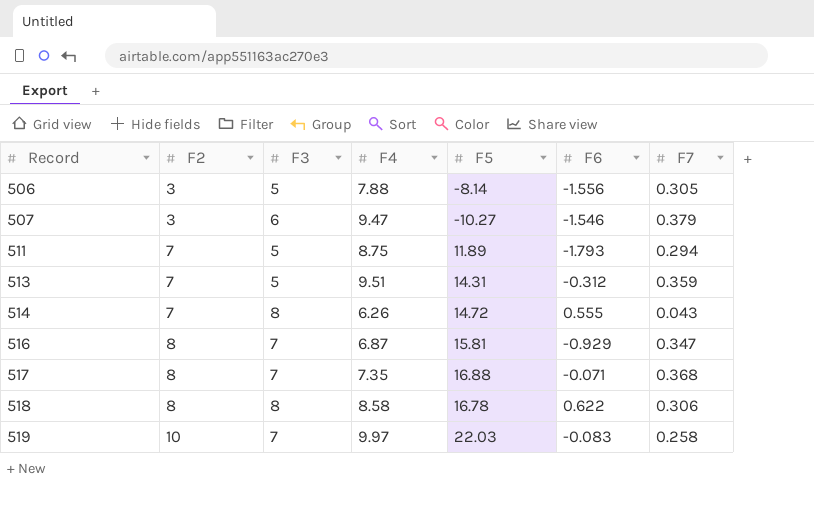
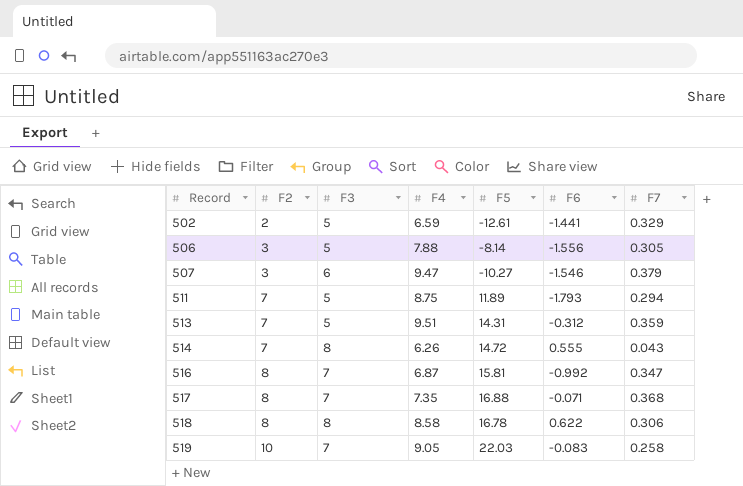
row 502: none -> 2 | 5 | 6.59 | -12.61 | -1.441 | 0.329
516 | F6: -0.929 -> -0.992
519 | F4: 9.97 -> 9.05

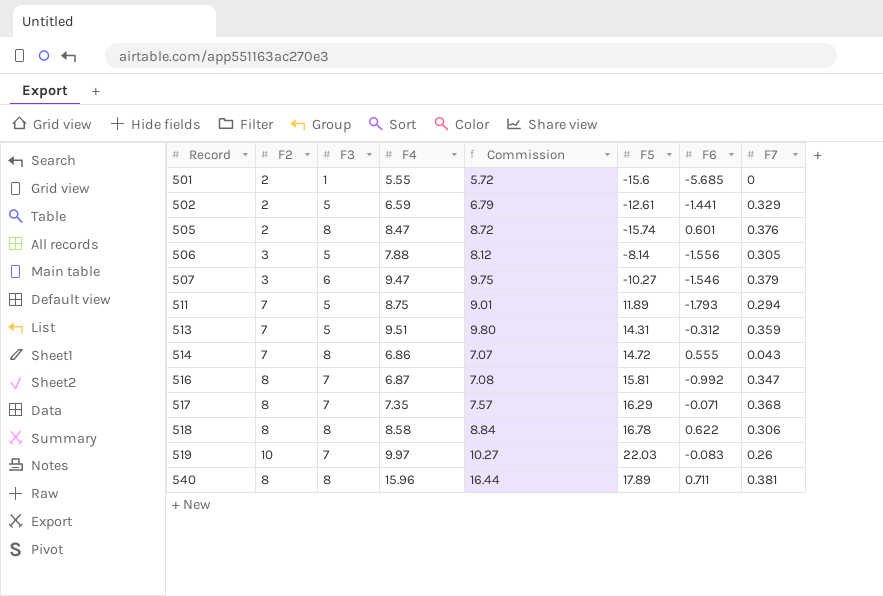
column Commission | formula: none -> [F4] * 1.03
row 501: none -> 2 | 1 | 5.55 | 5.72 | -15.6 | -5.685 | 0
row 505: none -> 2 | 8 | 8.47 | 8.72 | -15.74 | 0.601 | 0.376
514 | F4: 6.26 -> 6.86
517 | F5: 16.88 -> 16.29
519 | F4: 9.05 -> 9.97
519 | F7: 0.258 -> 0.26
row 540: none -> 8 | 8 | 15.96 | 16.44 | 17.89 | 0.711 | 0.381

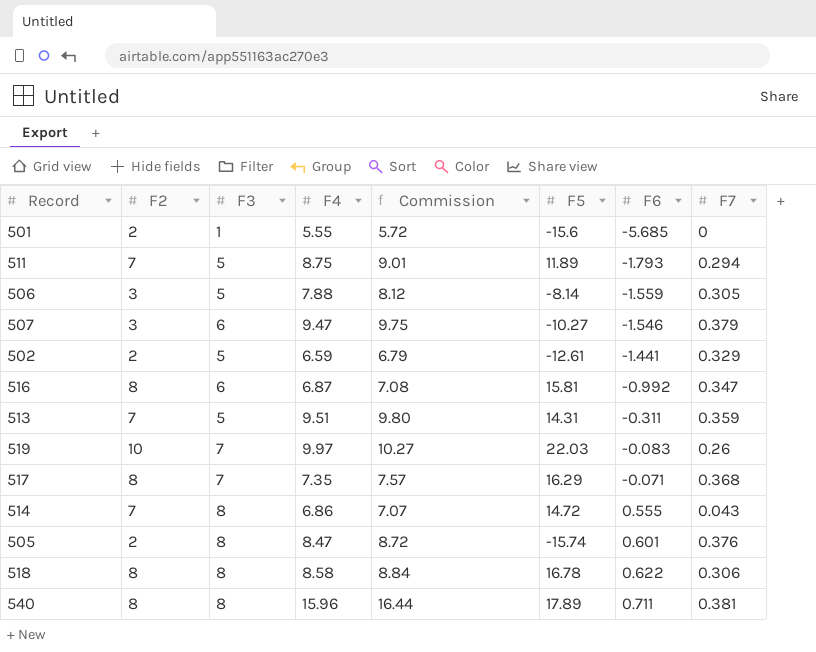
row order: Record ascending -> F6 ascending
506 | F6: -1.556 -> -1.559
516 | F3: 7 -> 6
513 | F6: -0.312 -> -0.311

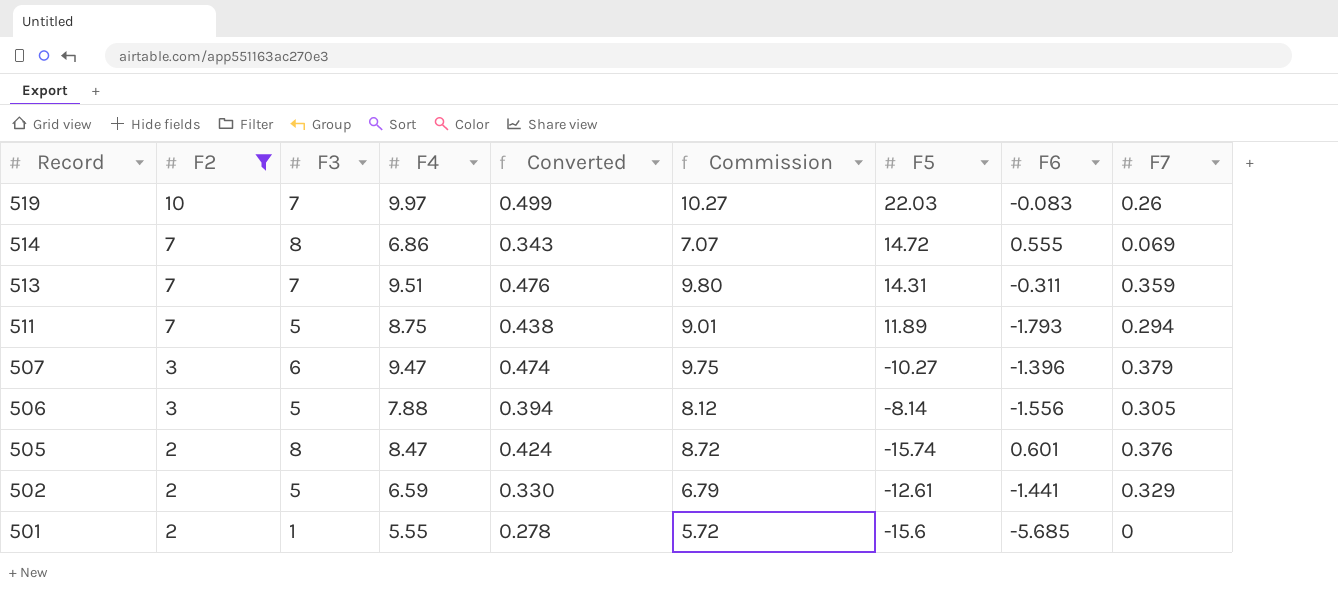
filter: none -> F2 != 8
row order: F6 ascending -> Record descending
column Converted | formula: none -> [F4] * 0.05
514 | F7: 0.043 -> 0.069
513 | F3: 5 -> 7
507 | F6: -1.546 -> -1.396
506 | F6: -1.559 -> -1.556

